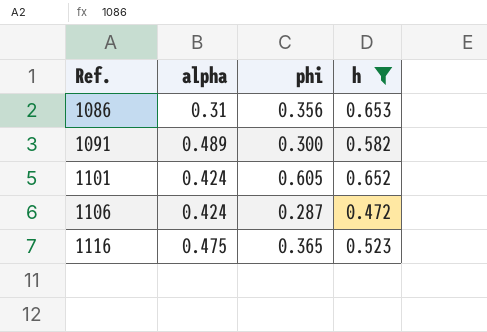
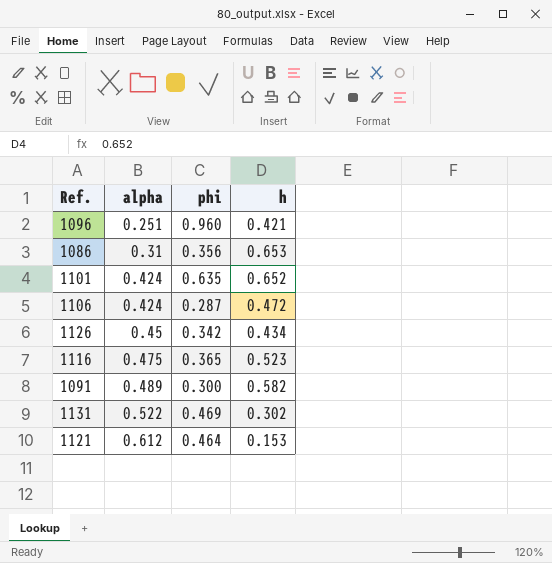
filter: h >= 0.472 -> none
row order: Ref. ascending -> alpha ascending
1101 | phi: 0.605 -> 0.635

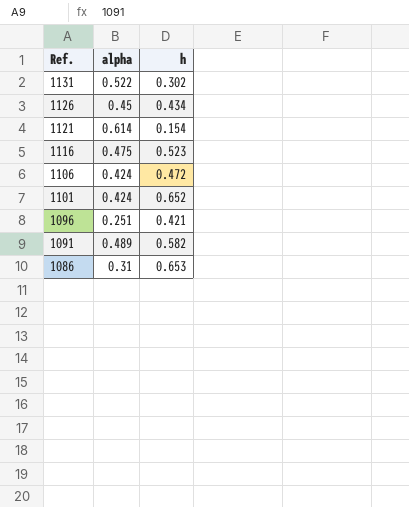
row order: alpha ascending -> Ref. descending
column phi | position: 3 -> none
1121 | alpha: 0.612 -> 0.614
1121 | h: 0.153 -> 0.154

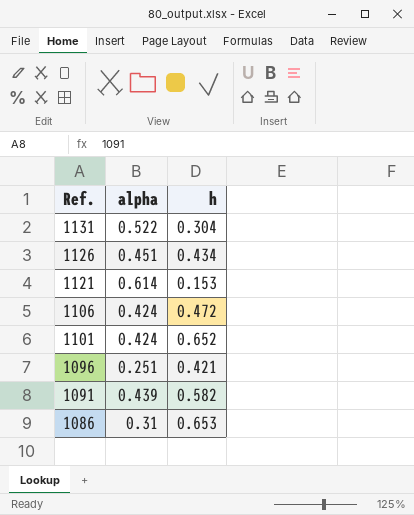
row 1116: 0.475 | 0.523 -> none
1131 | h: 0.302 -> 0.304
1126 | alpha: 0.45 -> 0.451
1121 | h: 0.154 -> 0.153
1091 | alpha: 0.489 -> 0.439

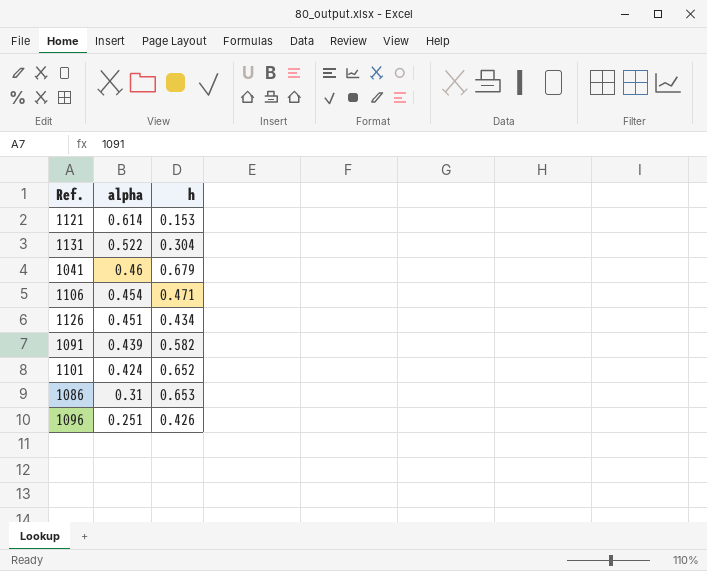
row order: Ref. descending -> alpha descending
row 1041: none -> 0.46 | 0.679
1106 | alpha: 0.424 -> 0.454
1106 | h: 0.472 -> 0.471
1096 | h: 0.421 -> 0.426

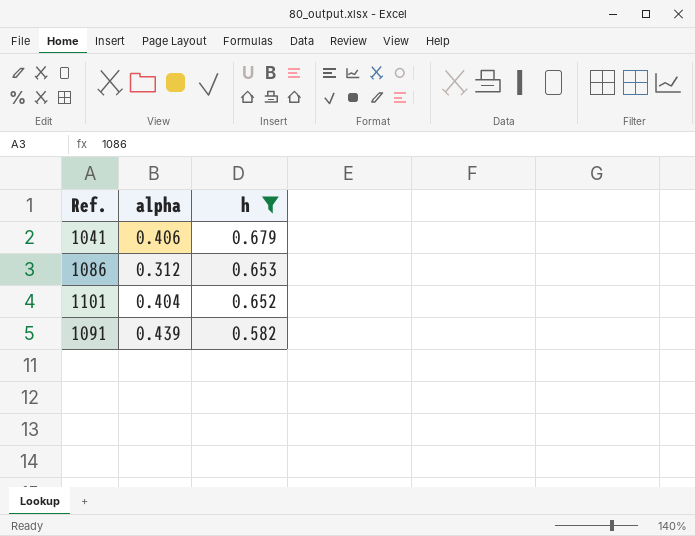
filter: none -> h >= 0.582
row order: alpha descending -> h descending
1041 | alpha: 0.46 -> 0.406
1086 | alpha: 0.31 -> 0.312
1101 | alpha: 0.424 -> 0.404

